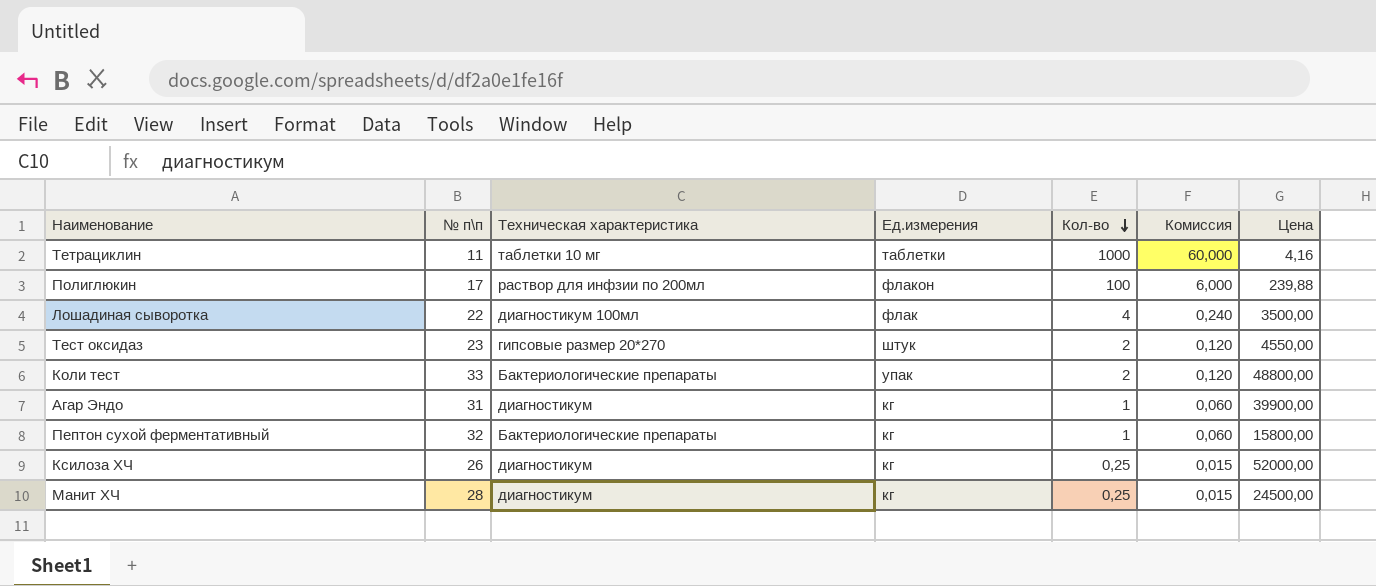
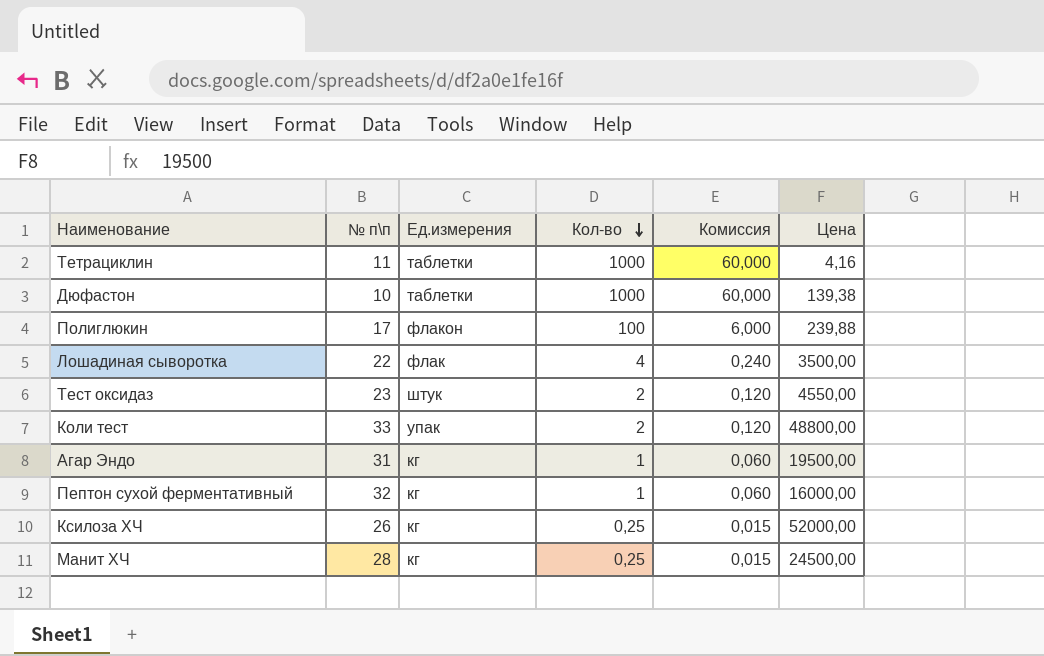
column Техническая характеристика | position: 3 -> none
row Дюфастон: none -> 10 | таблетки | 1000 | 60,000 | 139,38
Агар Эндо | Цена: 39900,00 -> 19500,00
Пептон сухой ферментативный | Цена: 15800,00 -> 16000,00

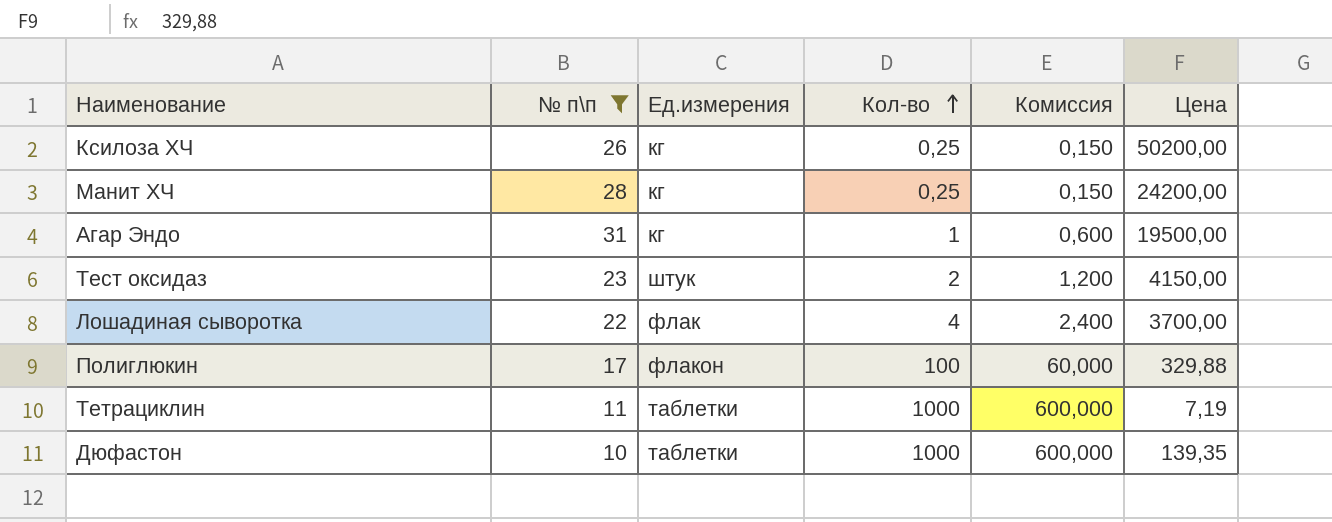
filter: none -> № п\п <= 31
row order: Кол-во descending -> Кол-во ascending
column Комиссия | formula: [Кол-во] * 0,06 -> [Кол-во] * 0,6
Ксилоза ХЧ | Цена: 52000,00 -> 50200,00
Манит ХЧ | Цена: 24500,00 -> 24200,00
Тест оксидаз | Цена: 4550,00 -> 4150,00
Лошадиная сыворотка | Цена: 3500,00 -> 3700,00
Полиглюкин | Цена: 239,88 -> 329,88
Тетрациклин | Цена: 4,16 -> 7,19
Дюфастон | Цена: 139,38 -> 139,35

